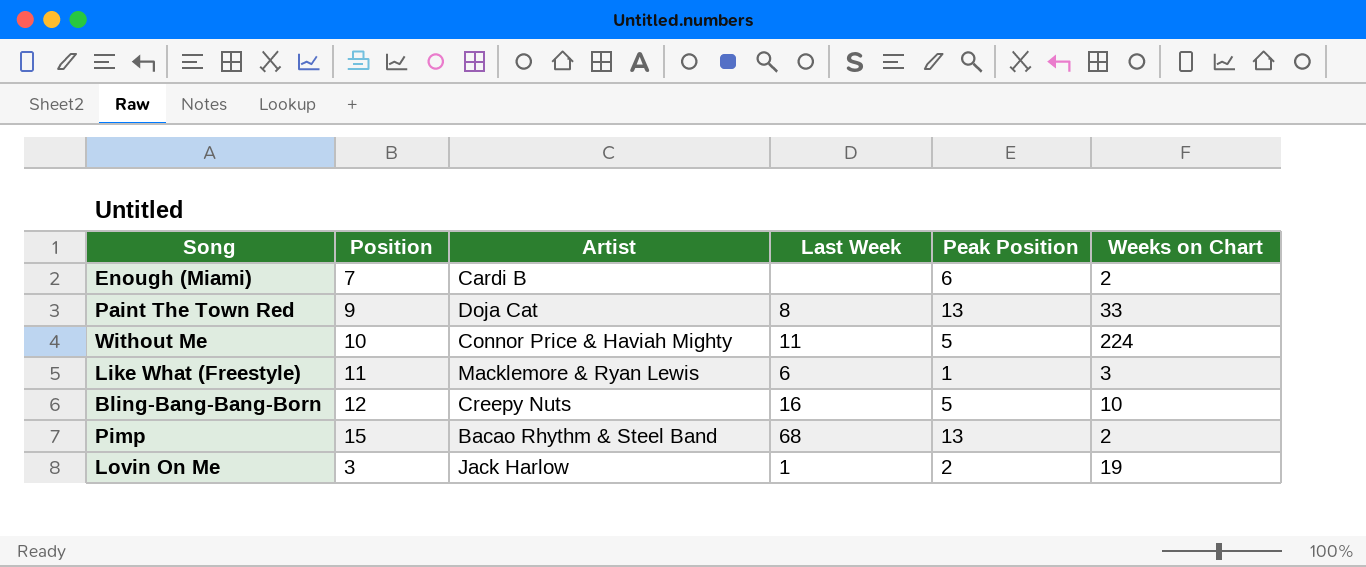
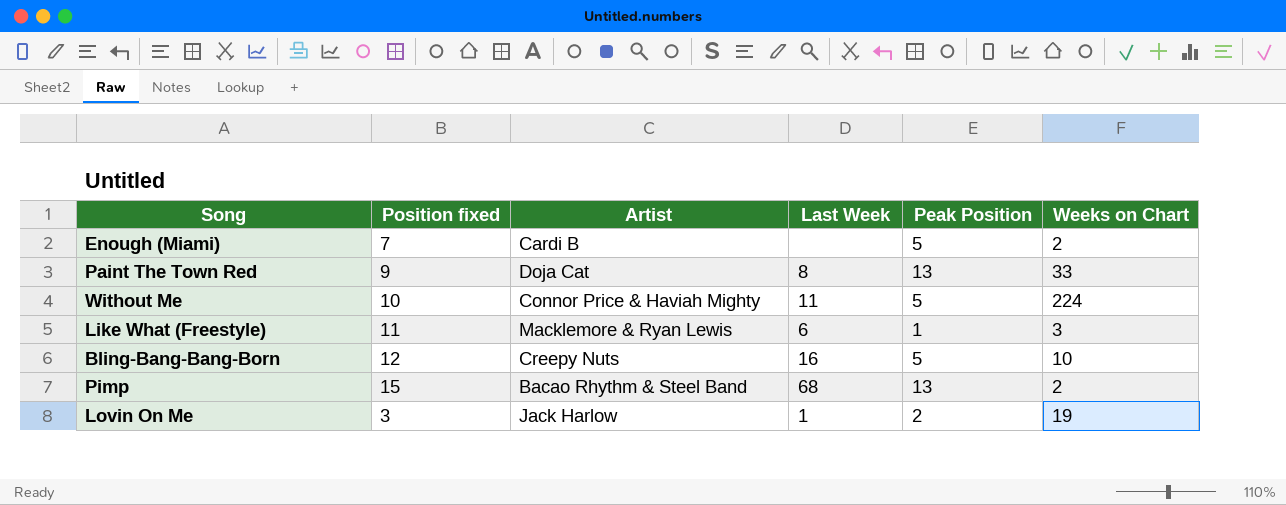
column name: Position -> Position fixed
Enough (Miami) | Peak Position: 6 -> 5

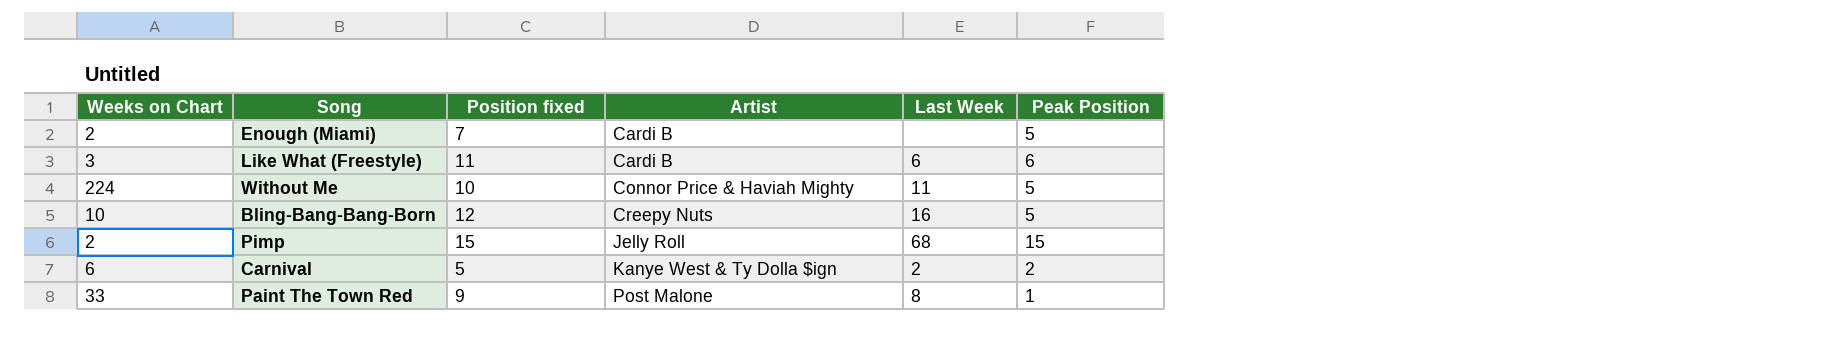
row order: none -> Artist ascending
column Weeks on Chart | position: 6 -> 1
row Lovin On Me: 3 | Jack Harlow | 1 | 2 | 19 -> none
Like What (Freestyle) | Artist: Macklemore & Ryan Lewis -> Cardi B
Like What (Freestyle) | Peak Position: 1 -> 6
Pimp | Artist: Bacao Rhythm & Steel Band -> Jelly Roll
Pimp | Peak Position: 13 -> 15
row Carnival: none -> 6 | 5 | Kanye West & Ty Dolla $ign | 2 | 2
Paint The Town Red | Artist: Doja Cat -> Post Malone
Paint The Town Red | Peak Position: 13 -> 1

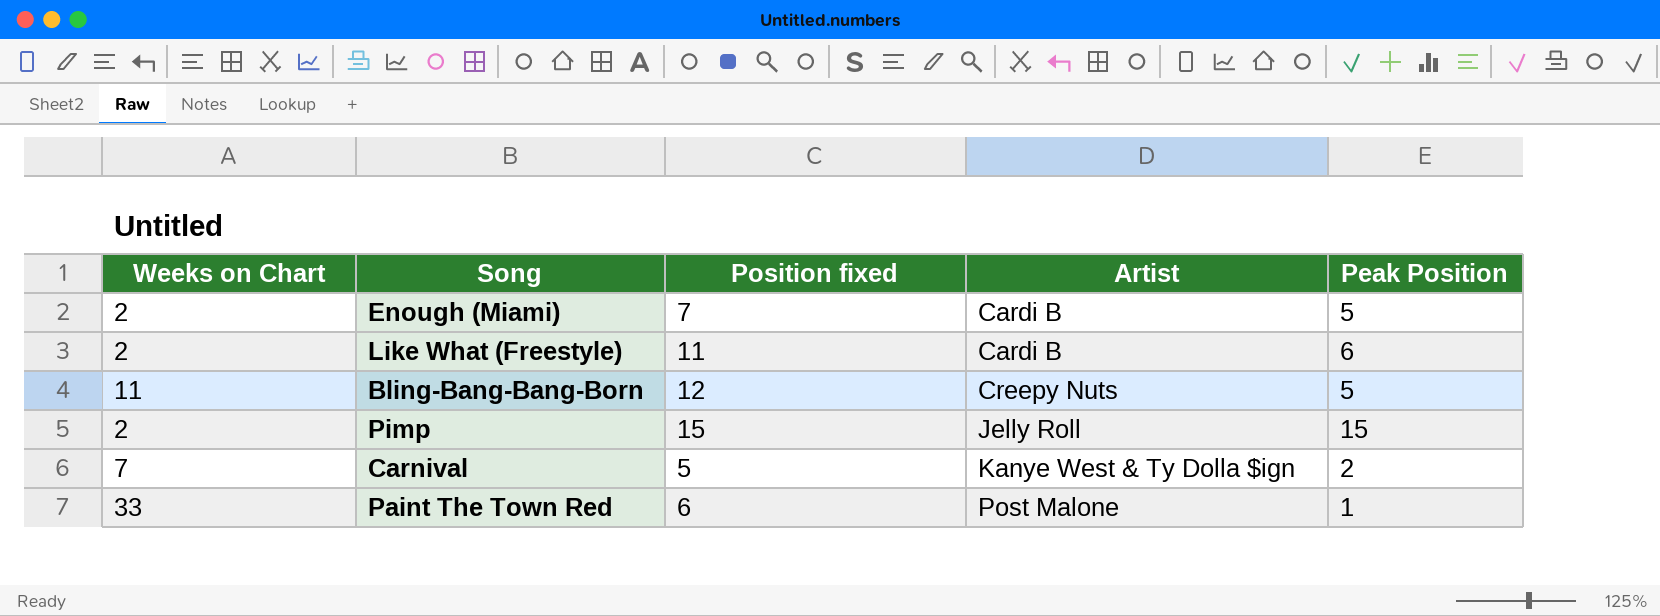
column Last Week | position: 5 -> none
row Without Me: 224 | 10 | Connor Price & Haviah Mighty | 11 | 5 -> none
Like What (Freestyle) | Weeks on Chart: 3 -> 2
Bling-Bang-Bang-Born | Weeks on Chart: 10 -> 11
Carnival | Weeks on Chart: 6 -> 7
Paint The Town Red | Position fixed: 9 -> 6

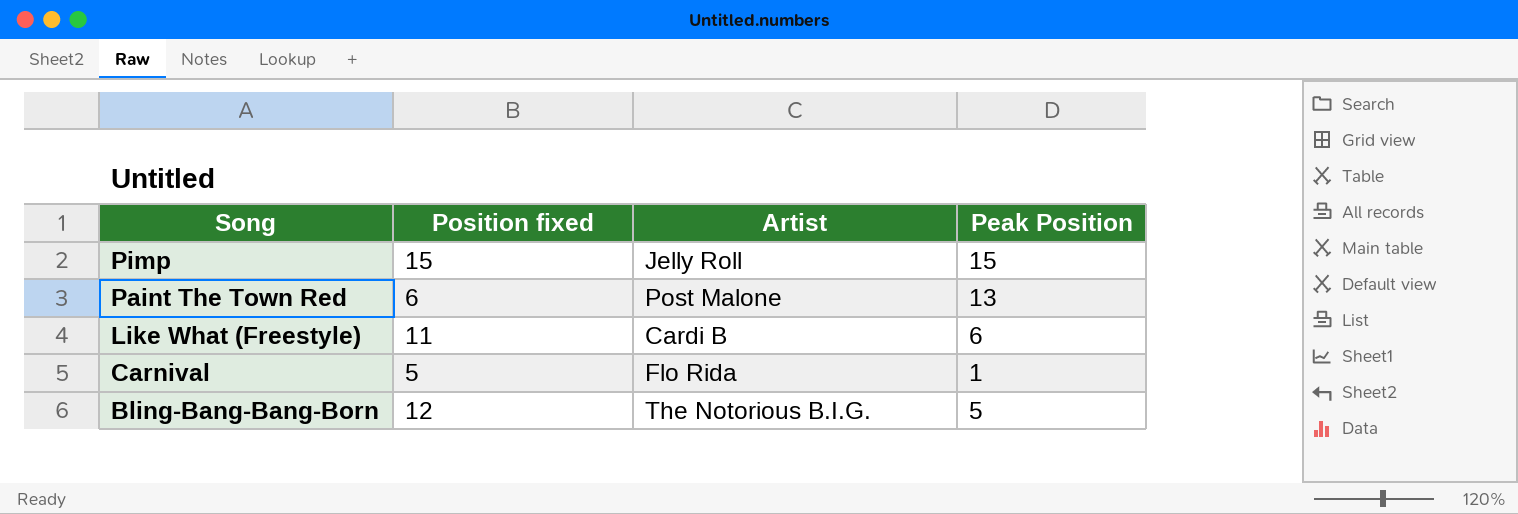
row order: Artist ascending -> Song descending
column Weeks on Chart | position: 1 -> none
row Enough (Miami): 2 | 7 | Cardi B | 5 -> none
Paint The Town Red | Peak Position: 1 -> 13
Carnival | Artist: Kanye West & Ty Dolla $ign -> Flo Rida
Carnival | Peak Position: 2 -> 1
Bling-Bang-Bang-Born | Artist: Creepy Nuts -> The Notorious B.I.G.

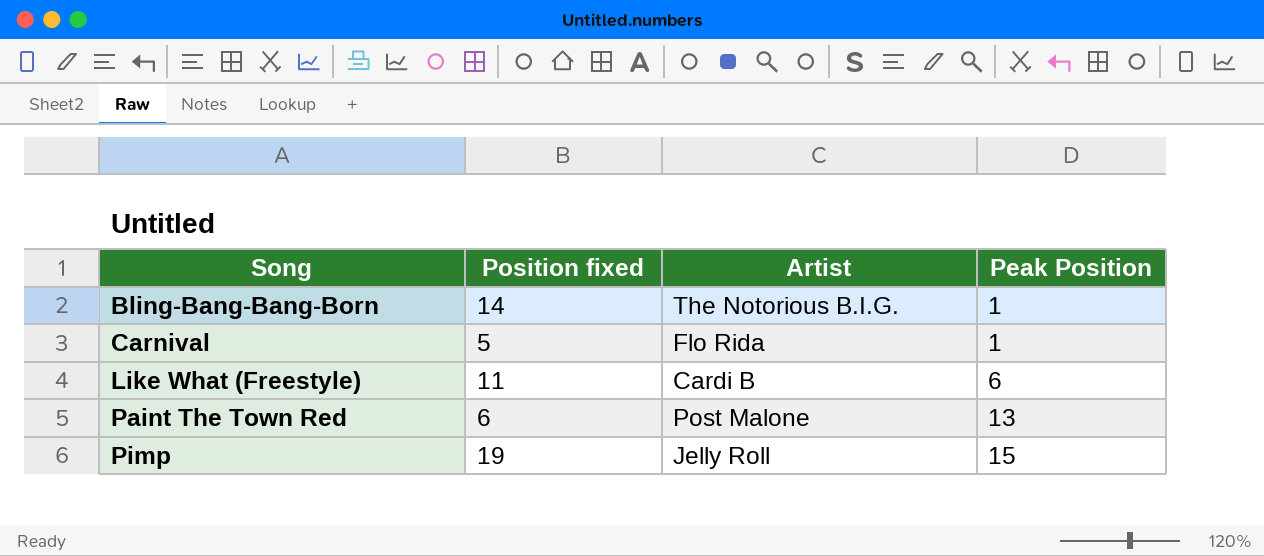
row order: Song descending -> Song ascending
Bling-Bang-Bang-Born | Position fixed: 12 -> 14
Bling-Bang-Bang-Born | Peak Position: 5 -> 1
Pimp | Position fixed: 15 -> 19

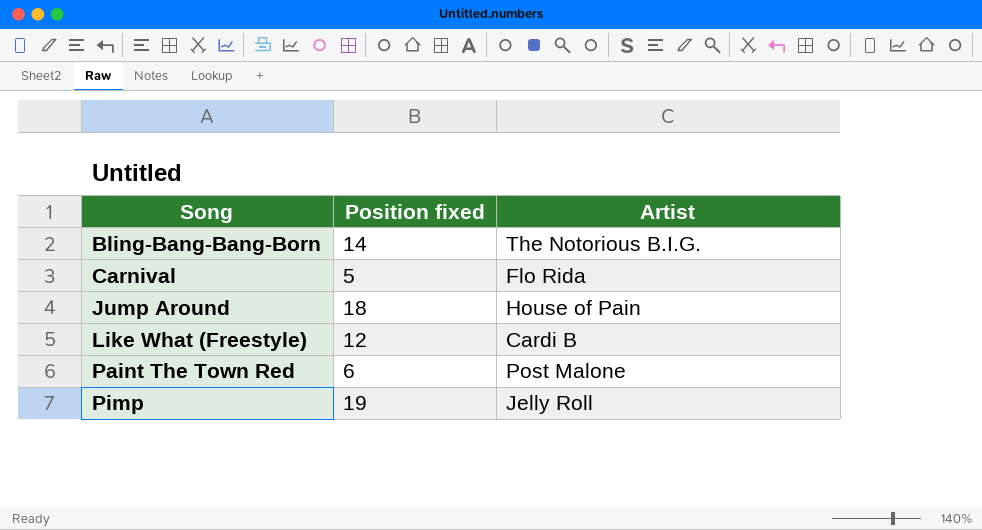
column Peak Position | position: 4 -> none
row Jump Around: none -> 18 | House of Pain
Like What (Freestyle) | Position fixed: 11 -> 12

